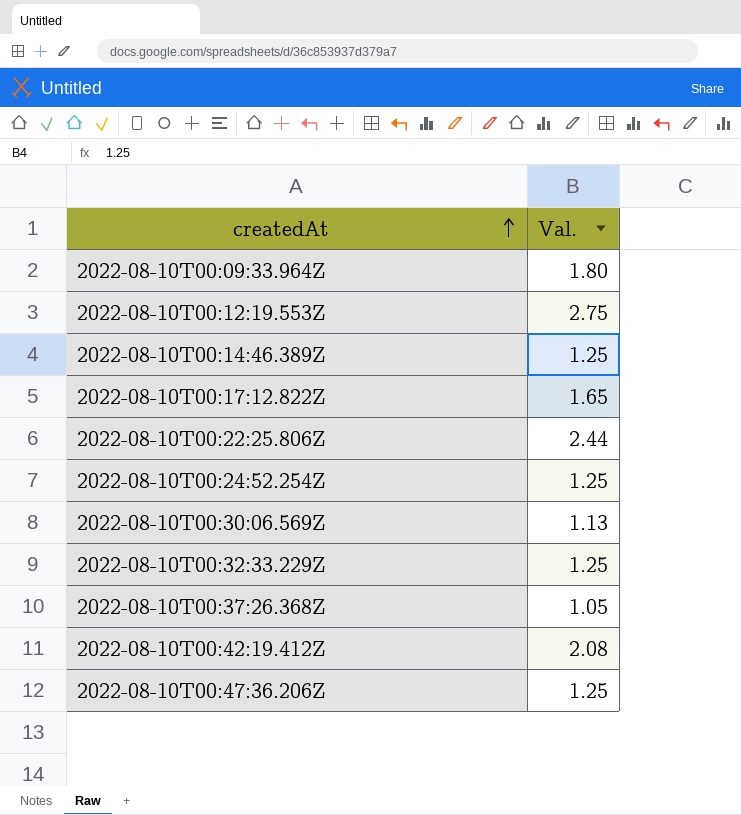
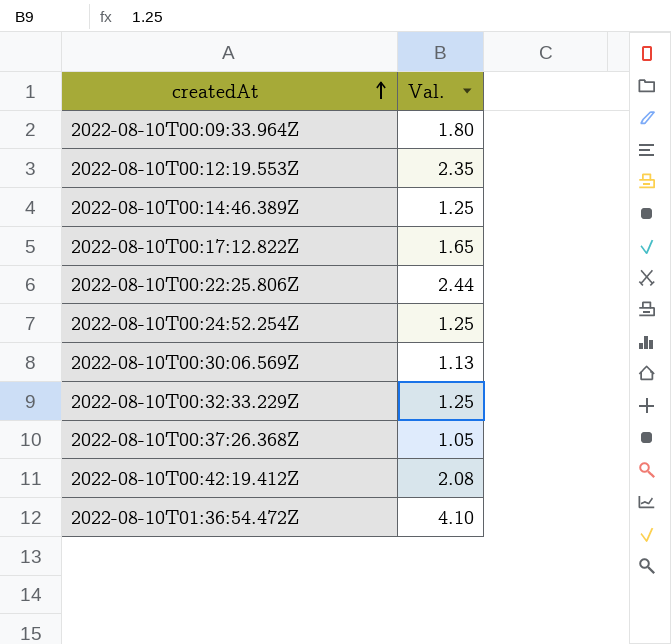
row 2022-08-10T00:47:36.206Z: 1.25 -> none
2022-08-10T00:12:19.553Z | Val.: 2.75 -> 2.35
row 2022-08-10T01:36:54.472Z: none -> 4.10

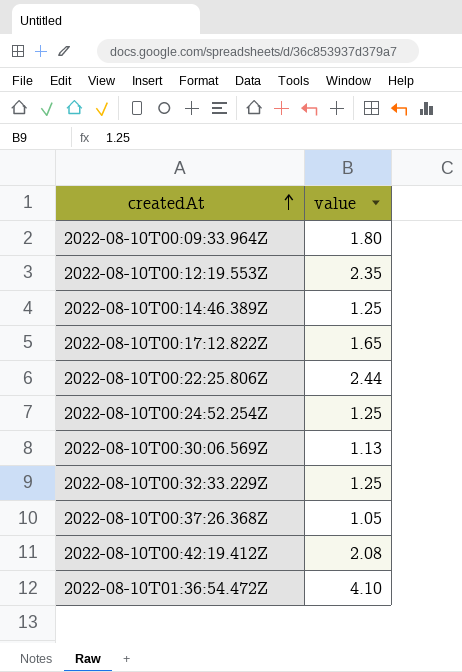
column name: Val. -> value

